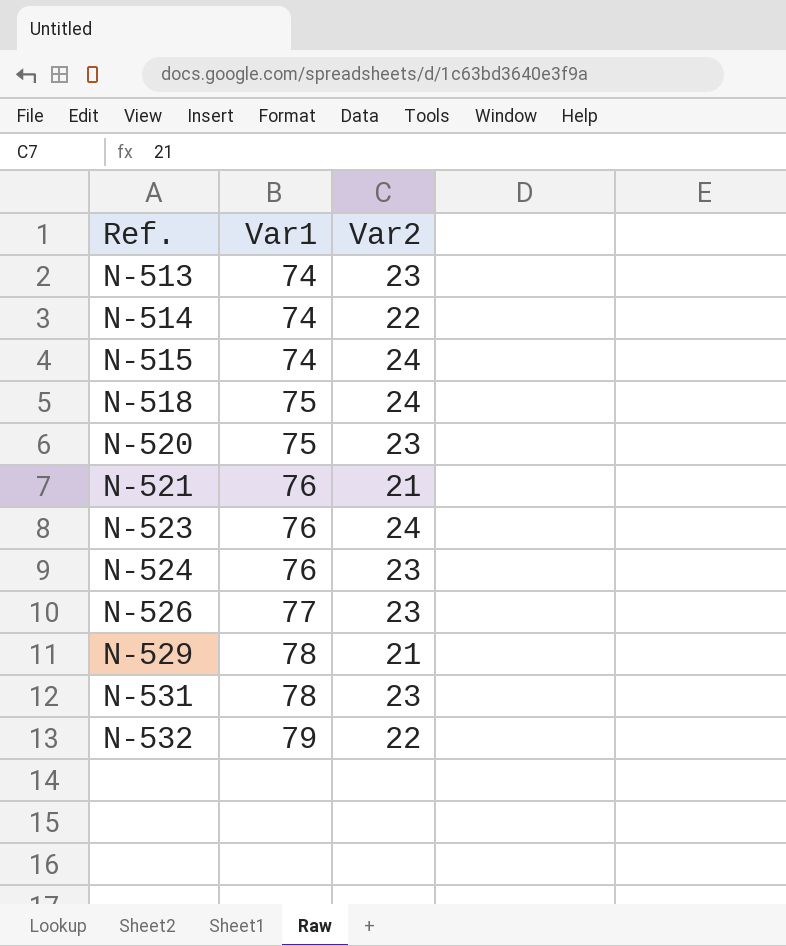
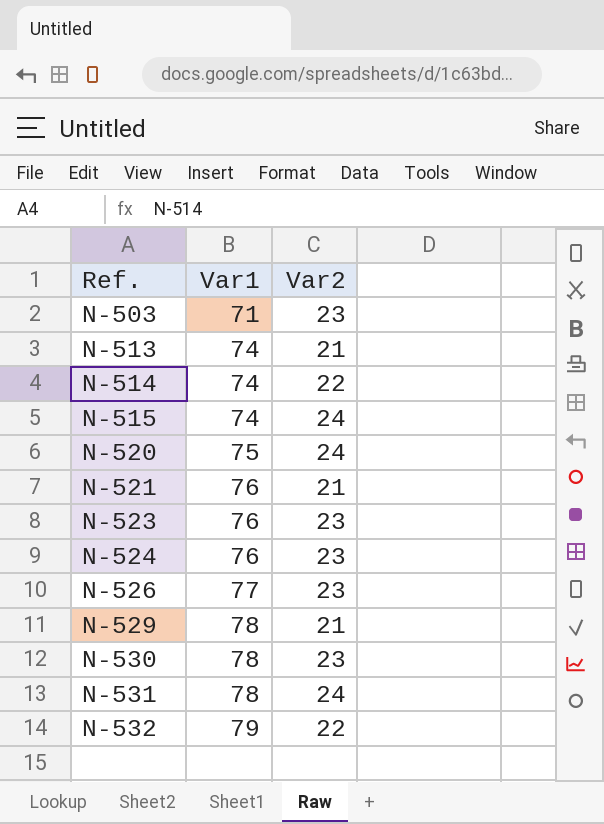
row N-518: 75 | 24 -> none
row N-503: none -> 71 | 23
N-513 | Var2: 23 -> 21
N-520 | Var2: 23 -> 24
N-523 | Var2: 24 -> 23
row N-530: none -> 78 | 23
N-531 | Var2: 23 -> 24

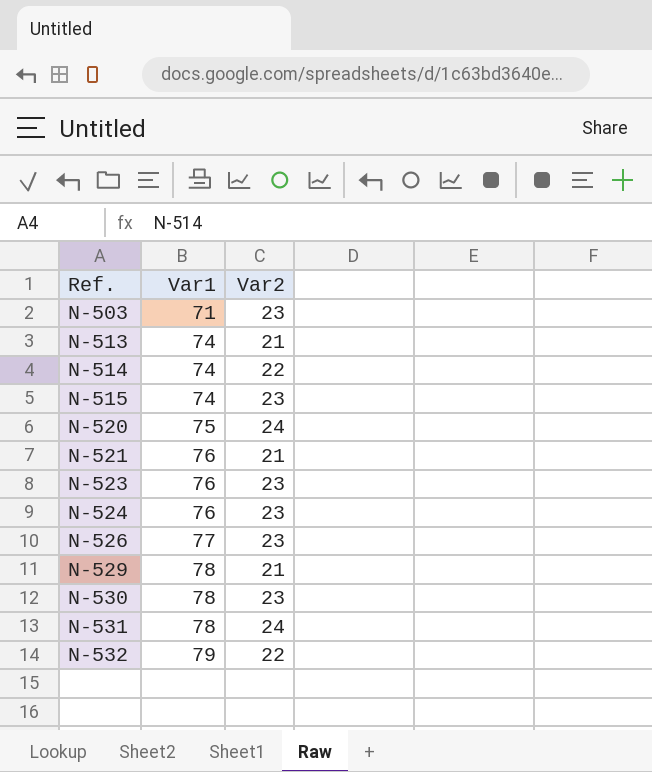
N-515 | Var2: 24 -> 23

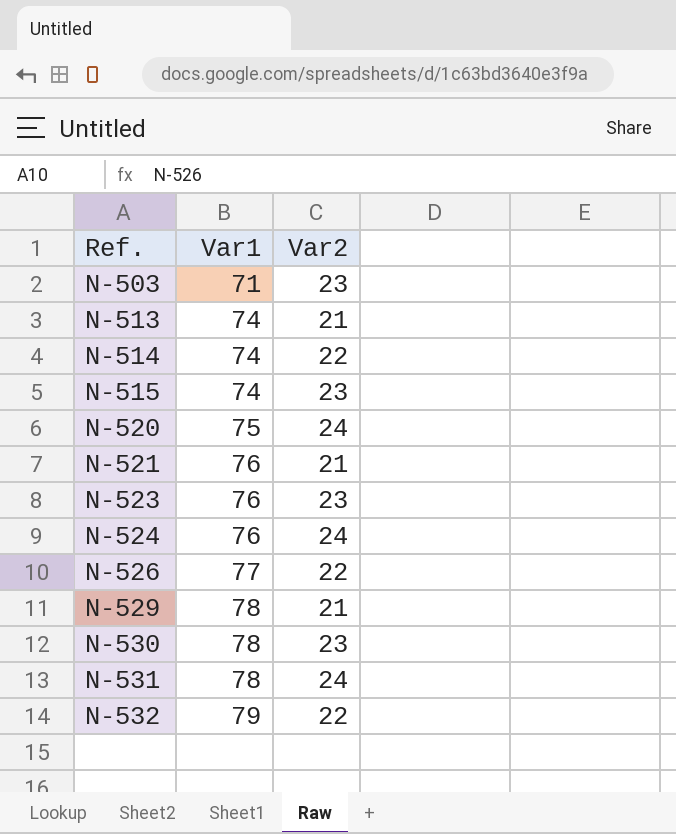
N-524 | Var2: 23 -> 24
N-526 | Var2: 23 -> 22

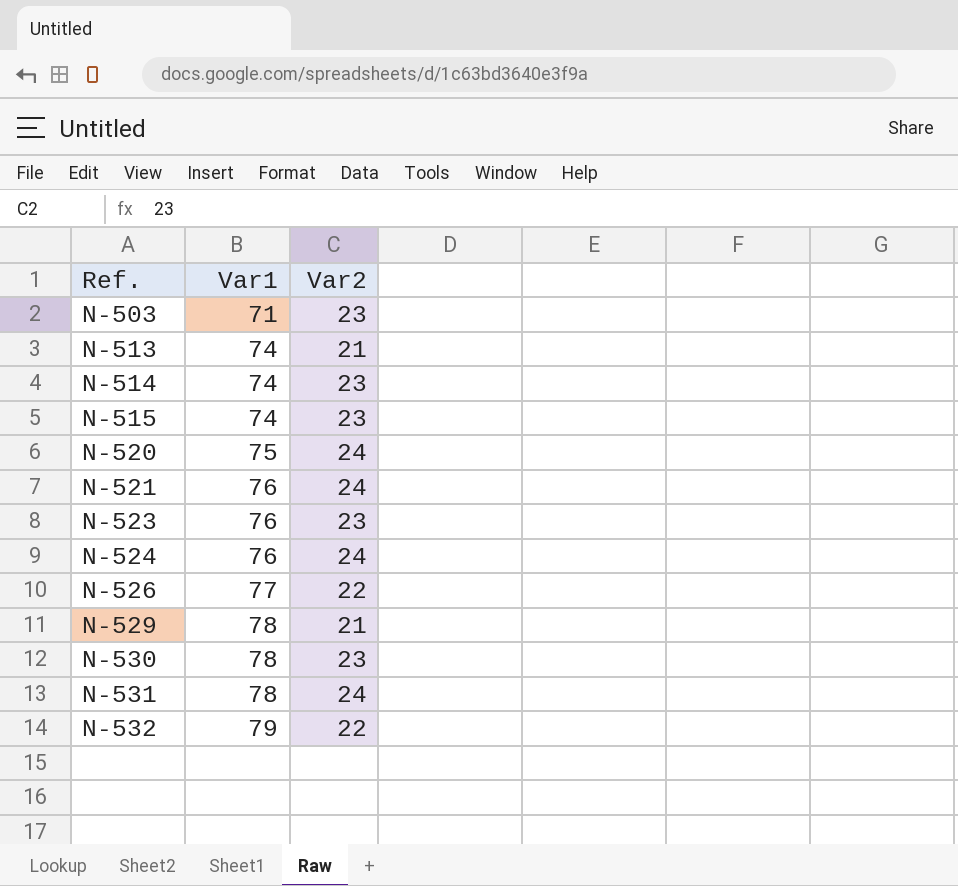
N-514 | Var2: 22 -> 23
N-521 | Var2: 21 -> 24

